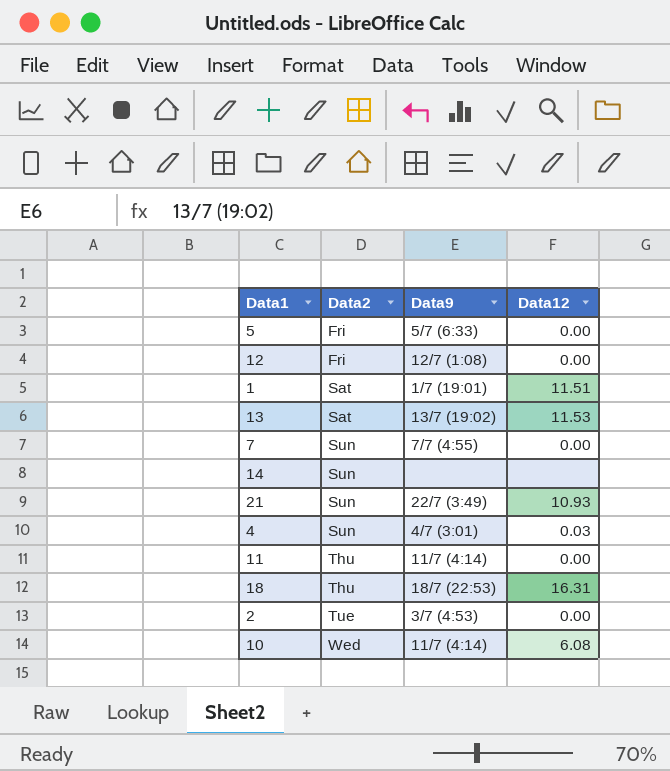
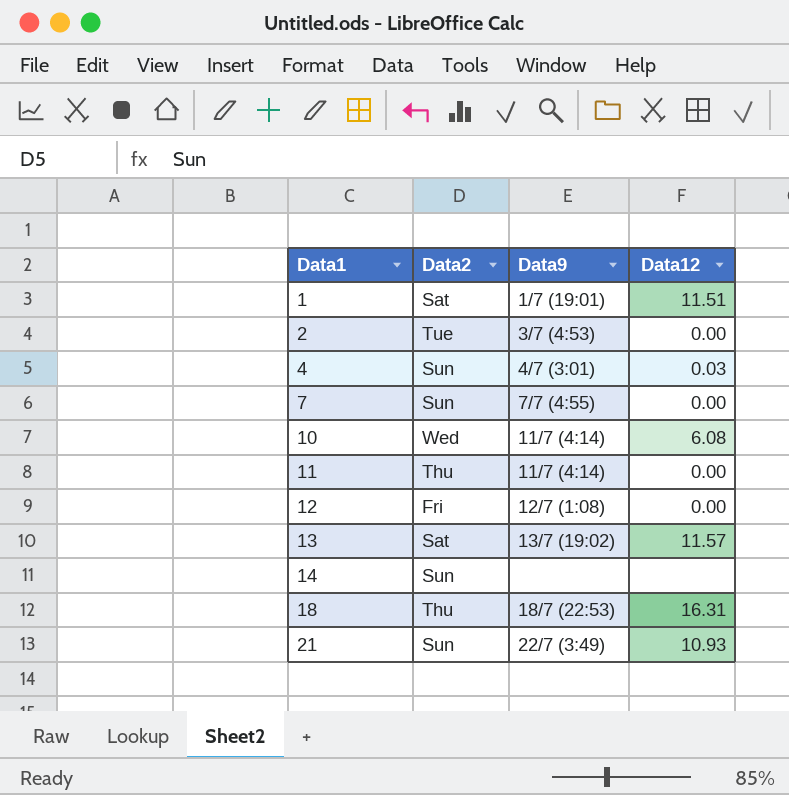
row order: Data2 ascending -> Data1 ascending
row 5: Fri | 5/7 (6:33) | 0.00 -> none
13 | Data12: 11.53 -> 11.57

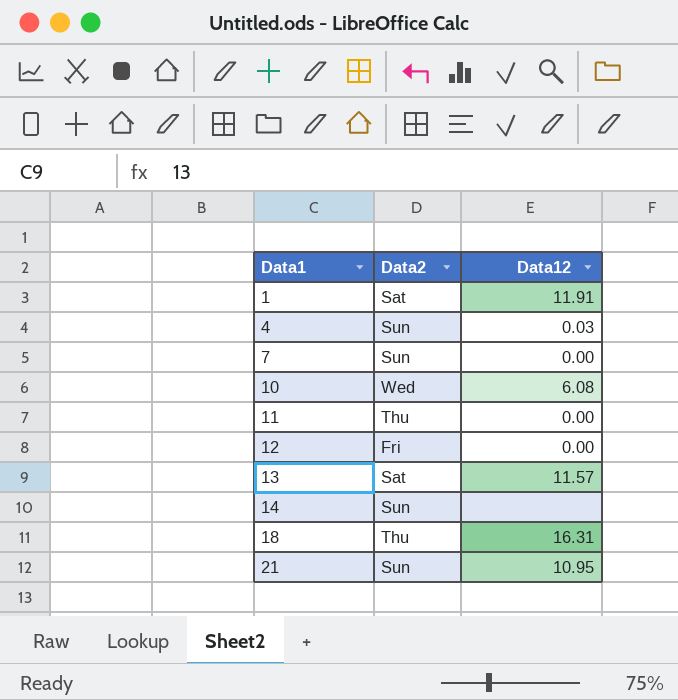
column Data9 | position: 3 -> none
row 2: Tue | 3/7 (4:53) | 0.00 -> none
1 | Data12: 11.51 -> 11.91
21 | Data12: 10.93 -> 10.95

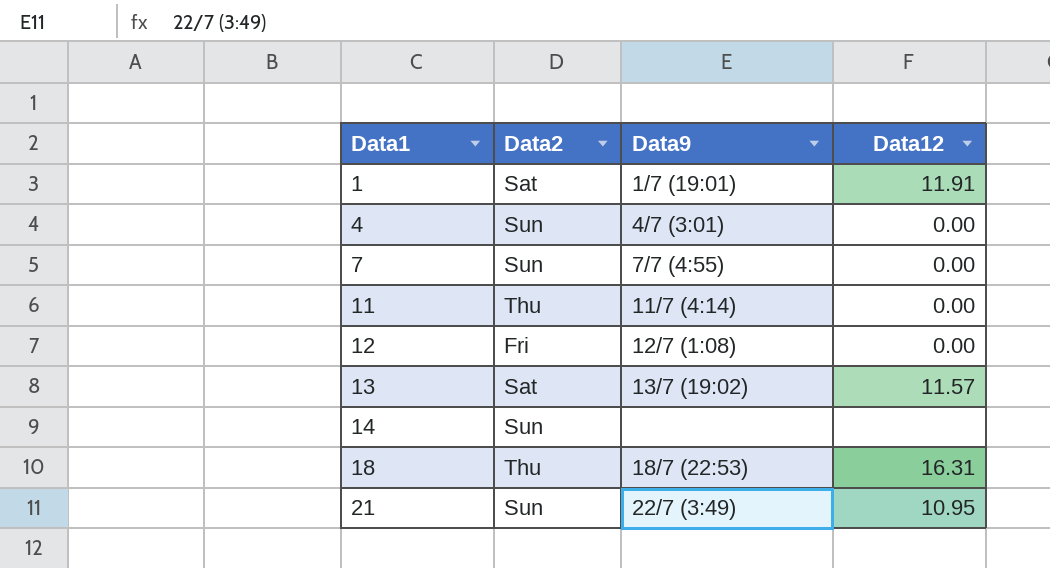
column Data9 | position: none -> 3
row 10: Wed | 6.08 -> none
4 | Data12: 0.03 -> 0.00

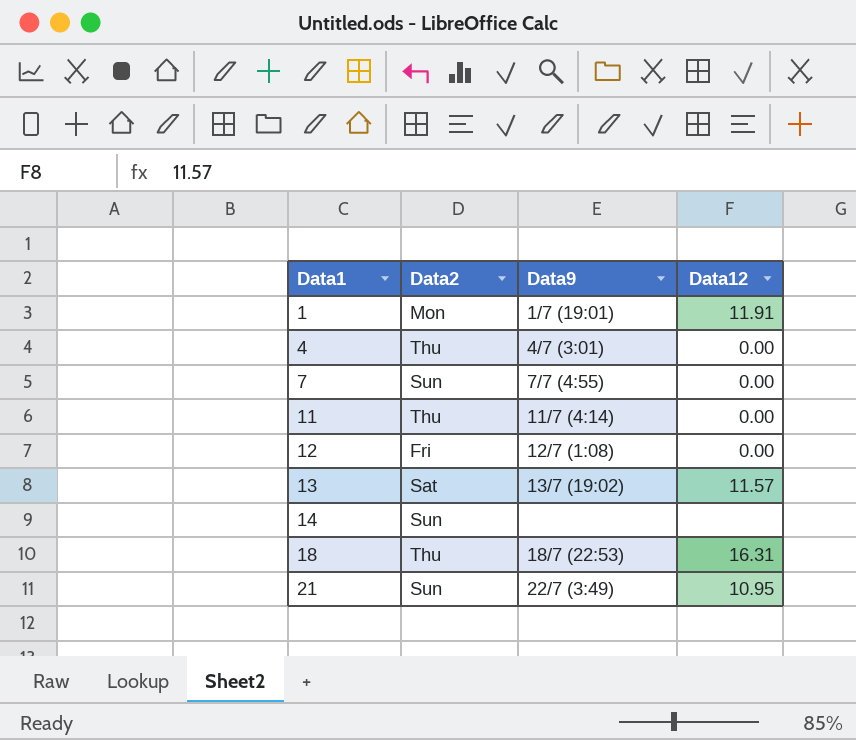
1 | Data2: Sat -> Mon
4 | Data2: Sun -> Thu

